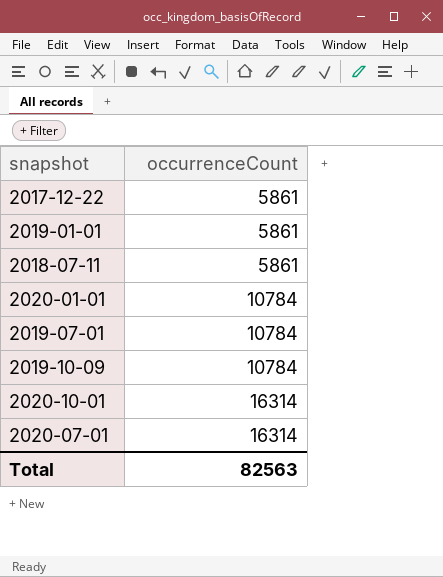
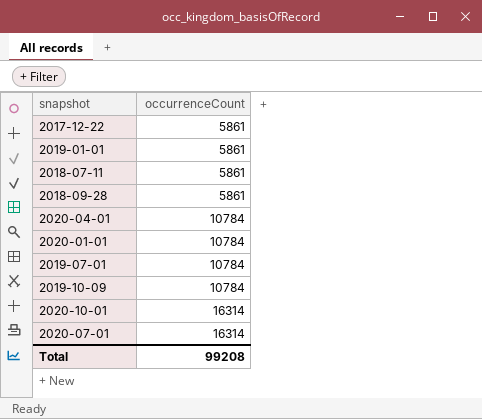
row 2018-09-28: none -> 5861
row 2020-04-01: none -> 10784
Total | occurrenceCount: 82563 -> 99208

